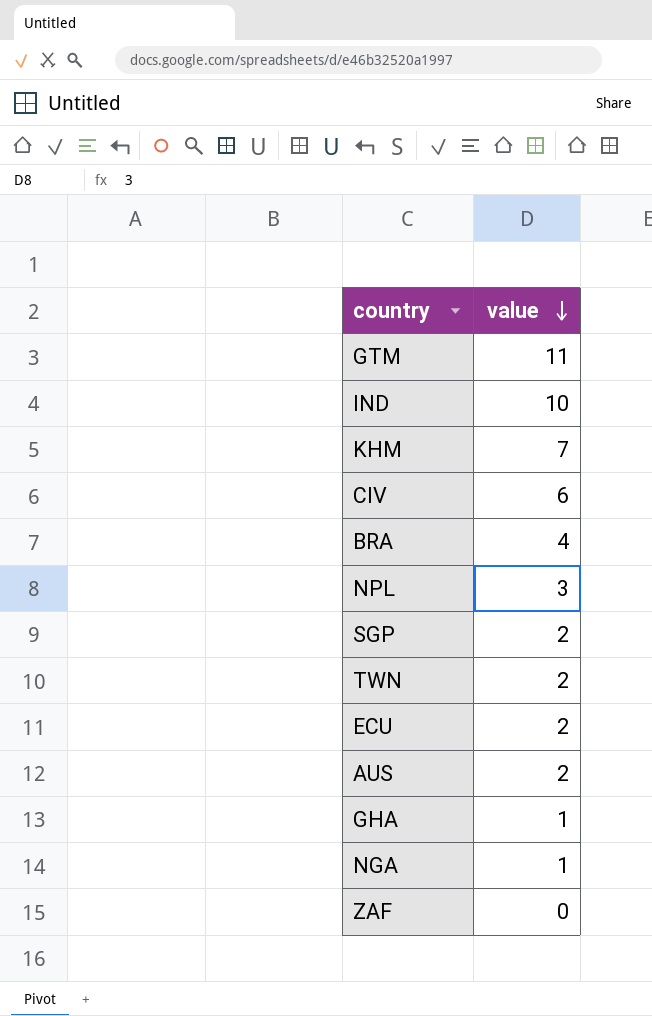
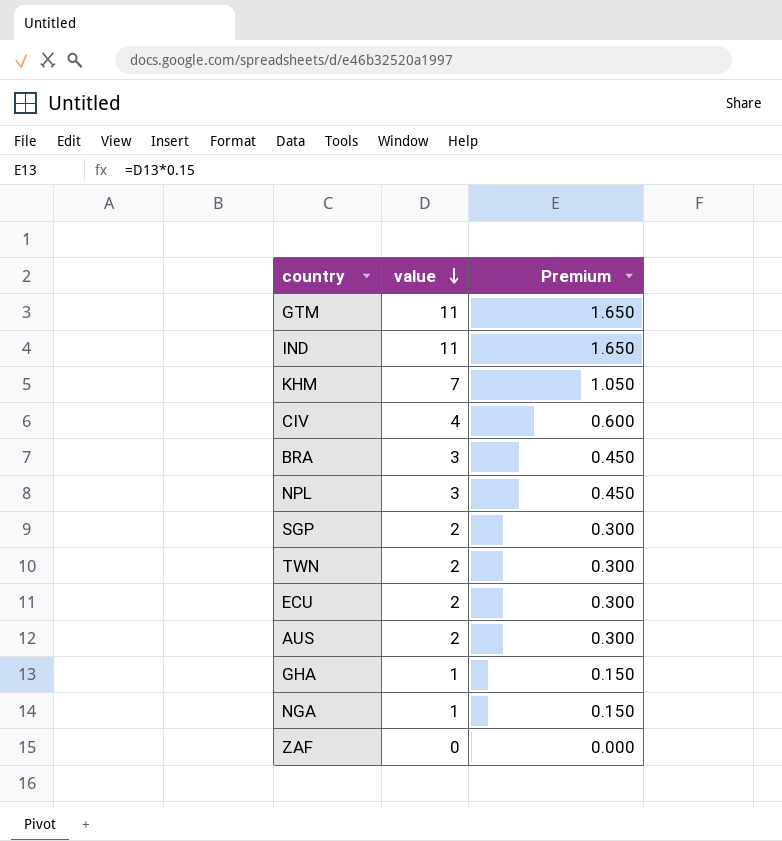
column Premium | formula: none -> [value] * 0.15
IND | value: 10 -> 11
CIV | value: 6 -> 4
BRA | value: 4 -> 3

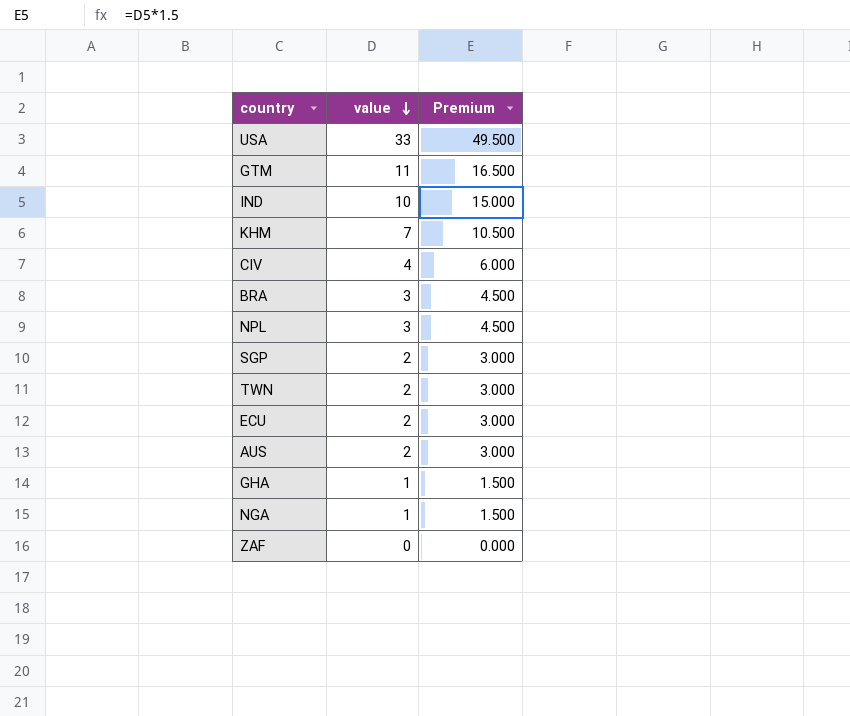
column Premium | formula: [value] * 0.15 -> [value] * 1.5
row USA: none -> 33 | 49.500
IND | value: 11 -> 10

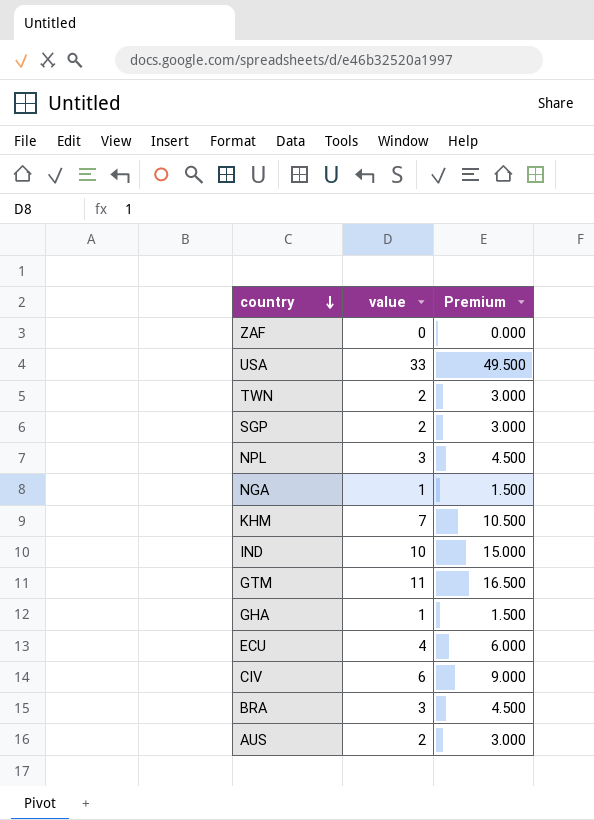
row order: value descending -> country descending
ECU | value: 2 -> 4
ECU | Premium: 3.000 -> 6.000
CIV | value: 4 -> 6
CIV | Premium: 6.000 -> 9.000

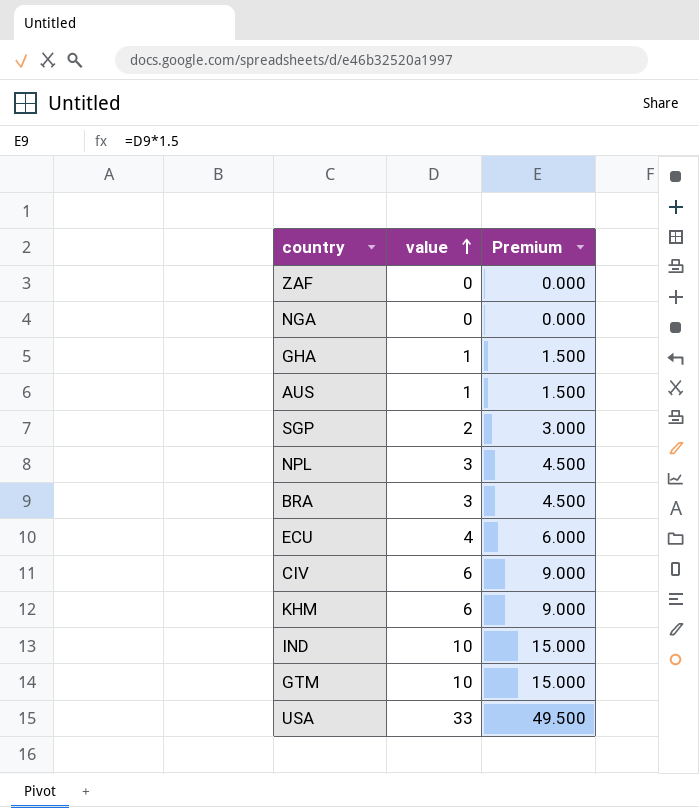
row order: country descending -> value ascending
row TWN: 2 | 3.000 -> none
NGA | value: 1 -> 0
NGA | Premium: 1.500 -> 0.000
AUS | value: 2 -> 1
AUS | Premium: 3.000 -> 1.500
KHM | value: 7 -> 6
KHM | Premium: 10.500 -> 9.000
GTM | value: 11 -> 10
GTM | Premium: 16.500 -> 15.000

